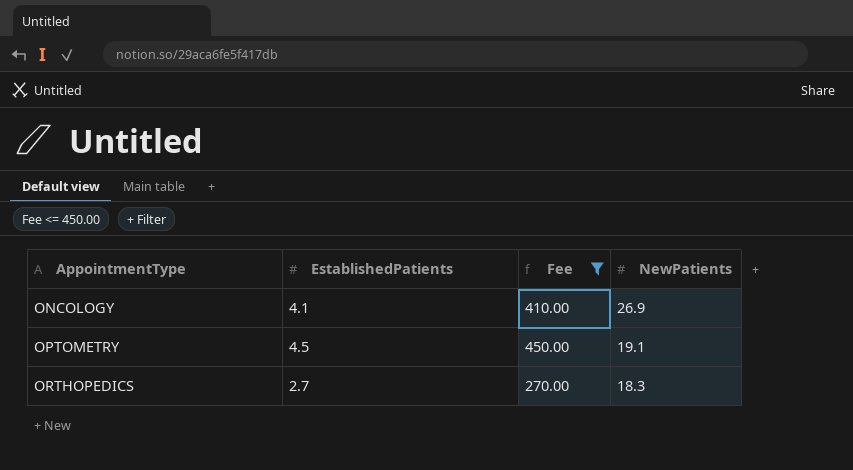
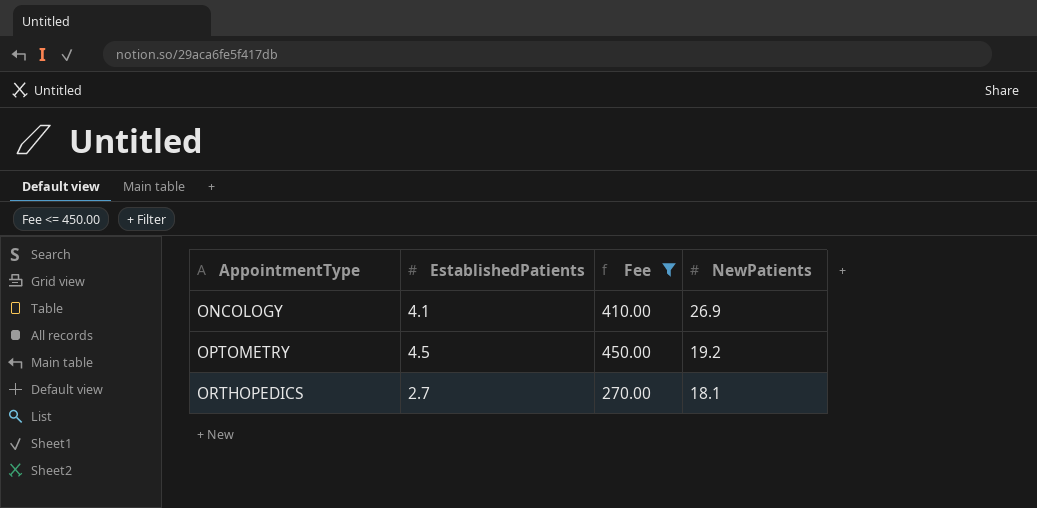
OPTOMETRY | NewPatients: 19.1 -> 19.2
ORTHOPEDICS | NewPatients: 18.3 -> 18.1

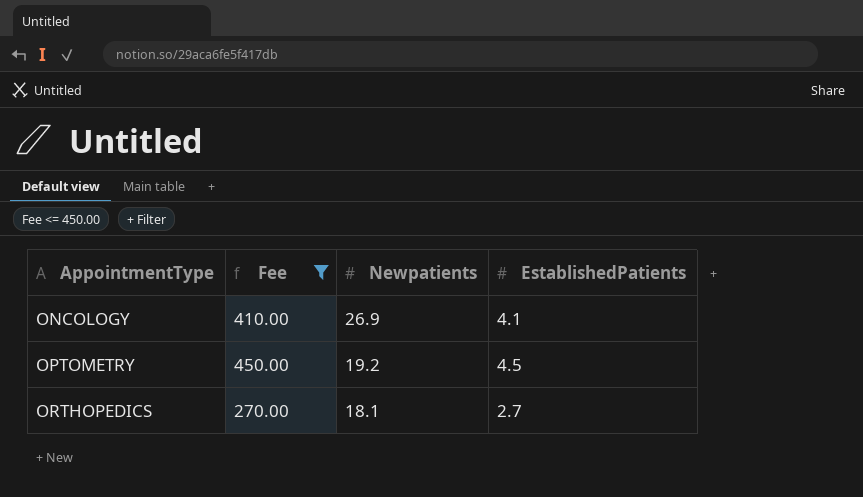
column name: NewPatients -> Newpatients
column EstablishedPatients | position: 2 -> 4

